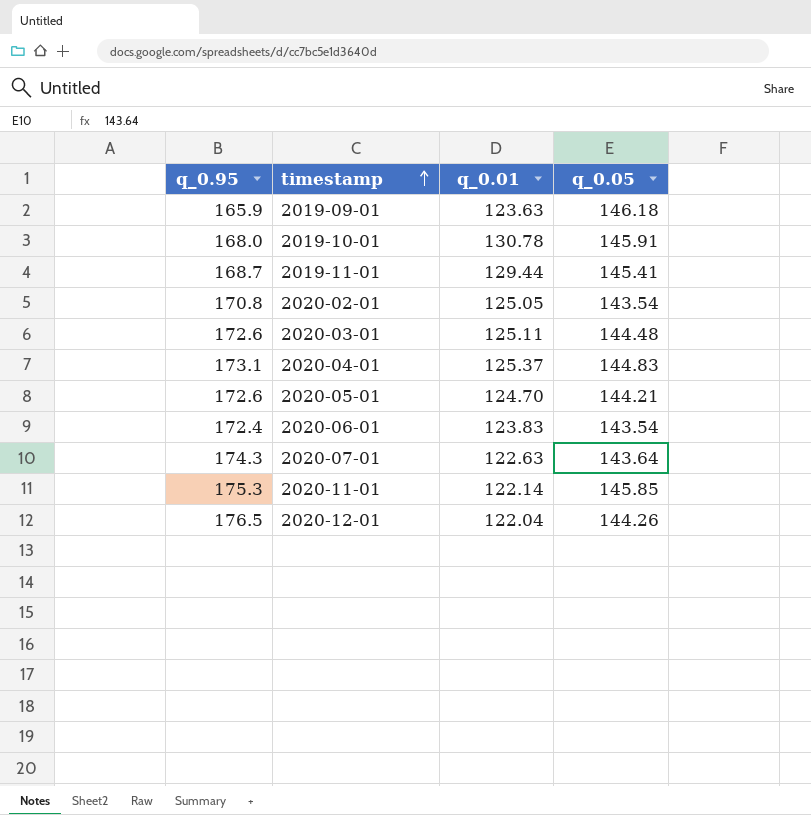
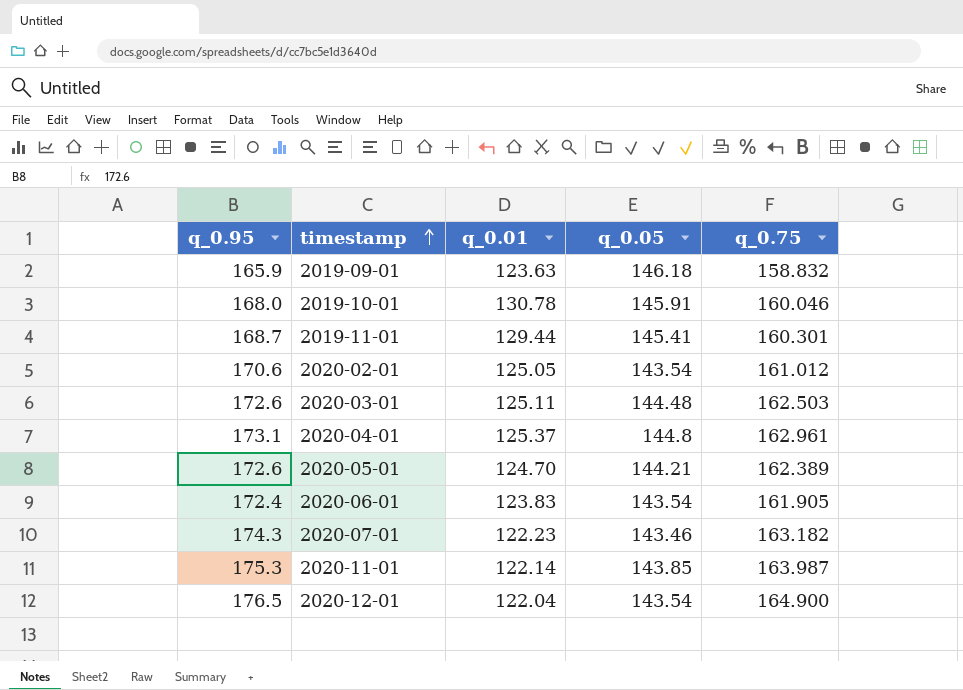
column q_0.75 | position: none -> 5
2020-02-01 | q_0.95: 170.8 -> 170.6
2020-04-01 | q_0.05: 144.83 -> 144.8
2020-07-01 | q_0.01: 122.63 -> 122.23
2020-07-01 | q_0.05: 143.64 -> 143.46
2020-11-01 | q_0.05: 145.85 -> 143.85
2020-12-01 | q_0.05: 144.26 -> 143.54

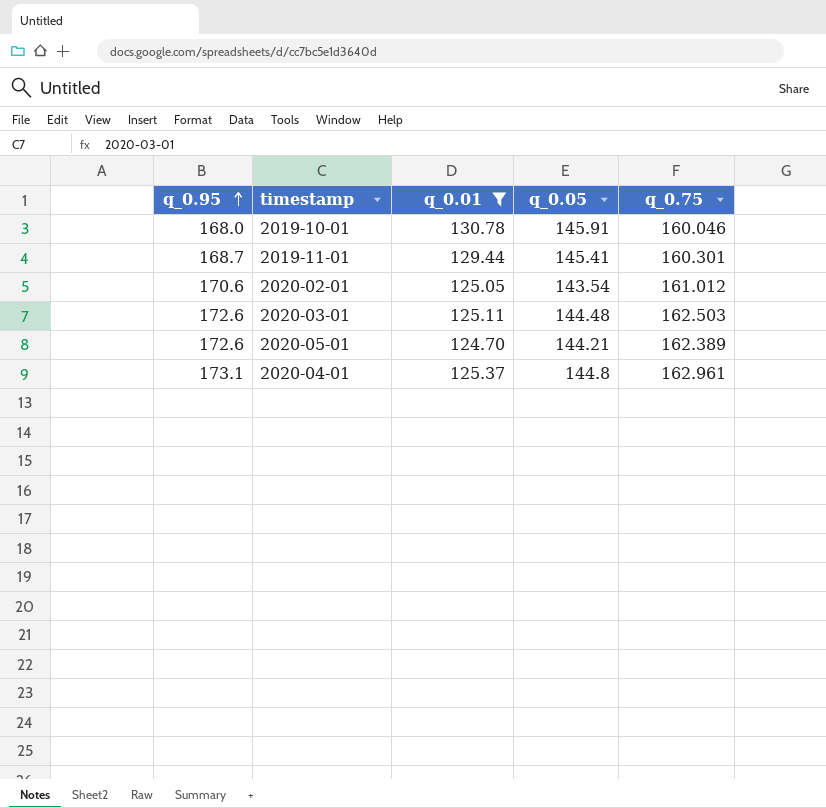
filter: none -> q_0.01 >= 124.70
row order: timestamp ascending -> q_0.95 ascending

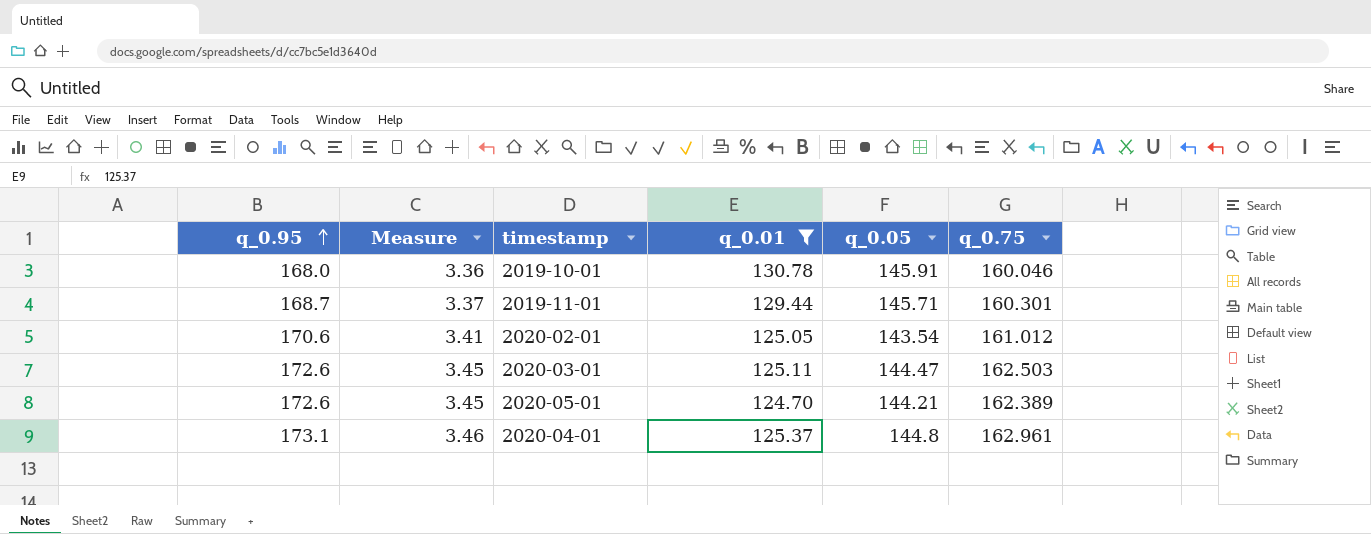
column Measure | formula: none -> [q_0.95] * 0.02
2019-11-01 | q_0.05: 145.41 -> 145.71
2020-03-01 | q_0.05: 144.48 -> 144.47

